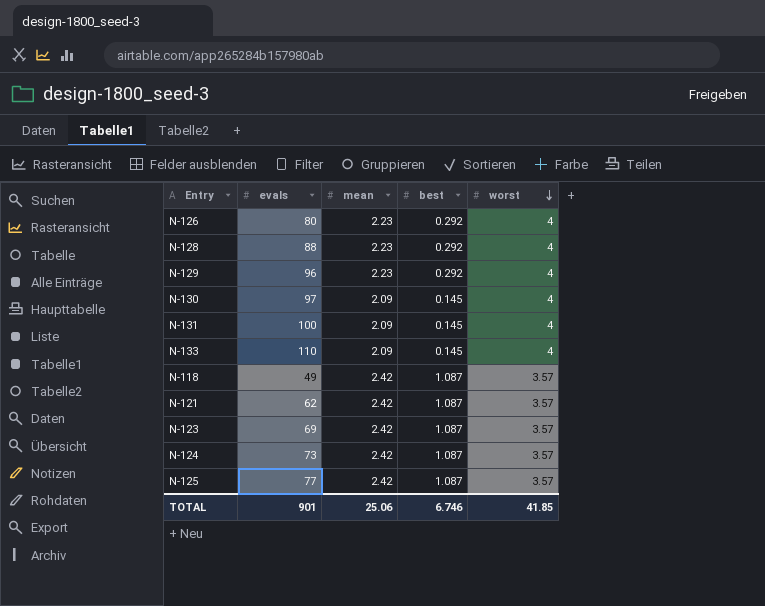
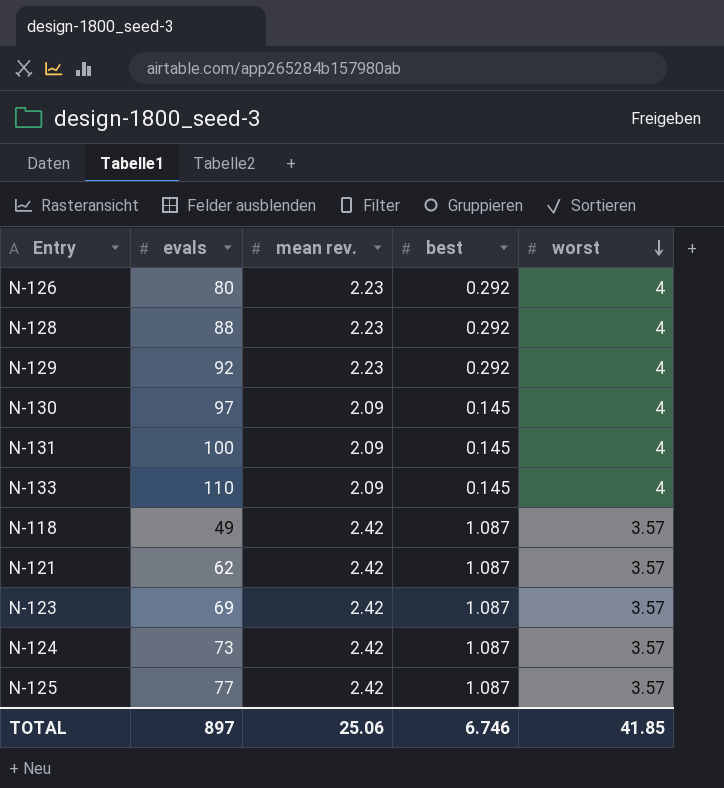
column name: mean -> mean rev.
N-129 | evals: 96 -> 92
TOTAL | evals: 901 -> 897

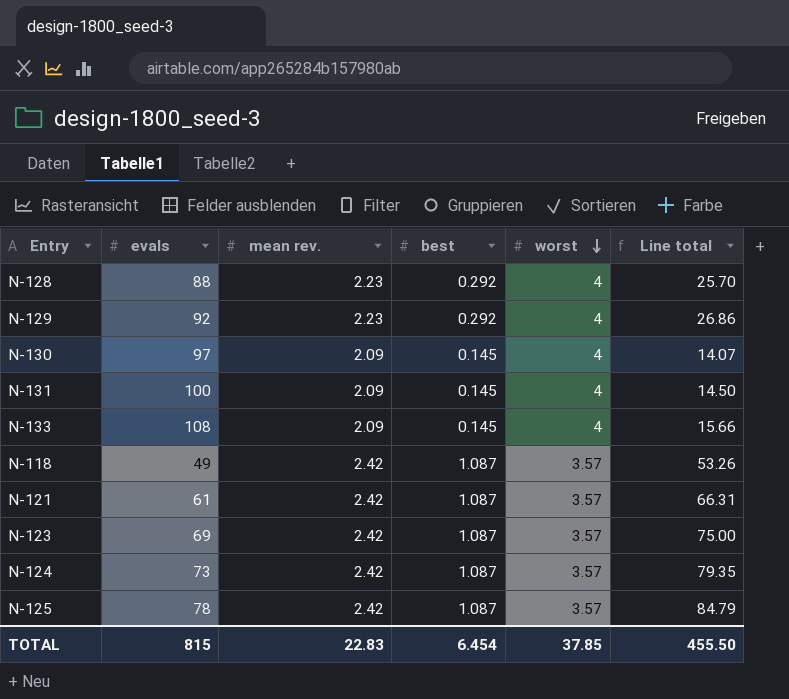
column Line total | formula: none -> [evals] * [best]
row N-126: 80 | 2.23 | 0.292 | 4 -> none
N-133 | evals: 110 -> 108
N-121 | evals: 62 -> 61
N-125 | evals: 77 -> 78
TOTAL | evals: 897 -> 815
TOTAL | mean rev.: 25.06 -> 22.83
TOTAL | best: 6.746 -> 6.454
TOTAL | worst: 41.85 -> 37.85

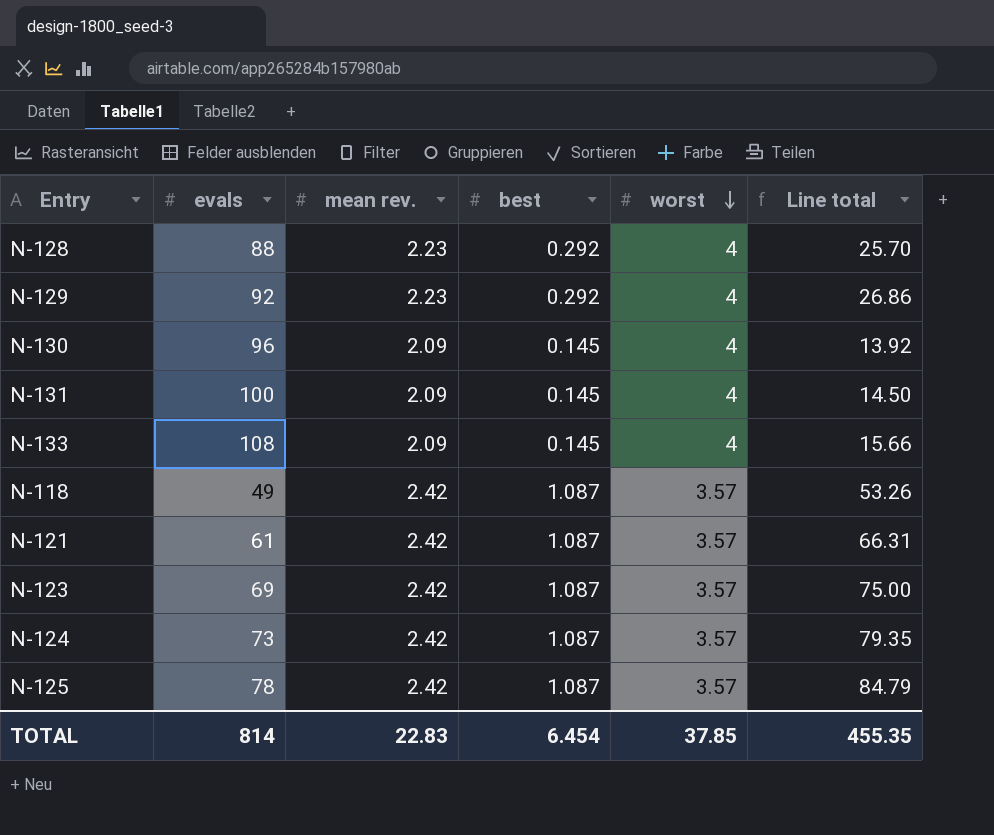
N-130 | evals: 97 -> 96
N-130 | Line total: 14.07 -> 13.92
TOTAL | evals: 815 -> 814
TOTAL | Line total: 455.50 -> 455.35

